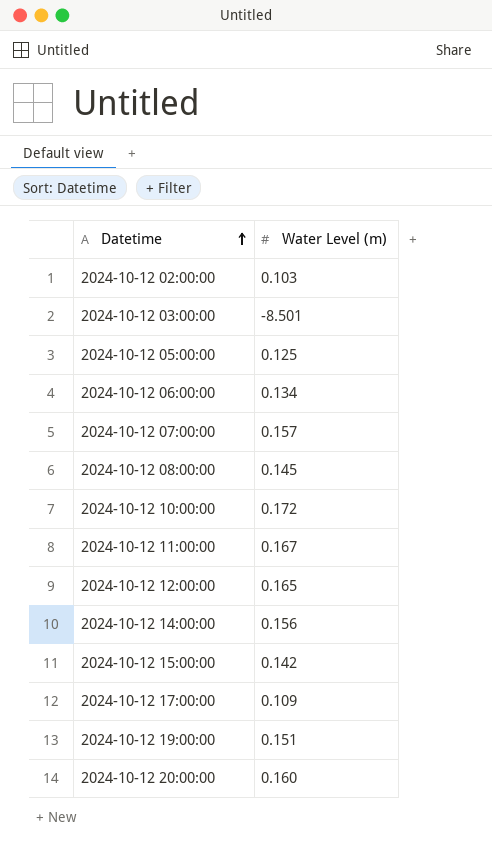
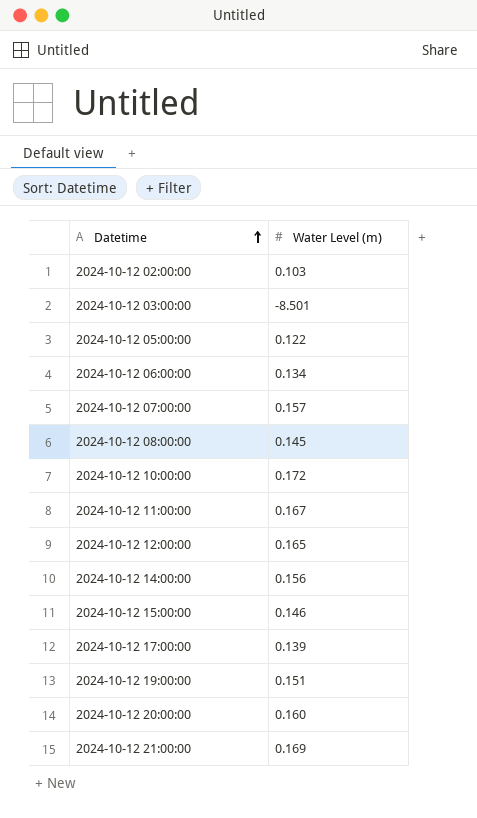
2024-10-12 05:00:00 | Water Level (m): 0.125 -> 0.122
2024-10-12 15:00:00 | Water Level (m): 0.142 -> 0.146
2024-10-12 17:00:00 | Water Level (m): 0.109 -> 0.139
row 2024-10-12 21:00:00: none -> 0.169

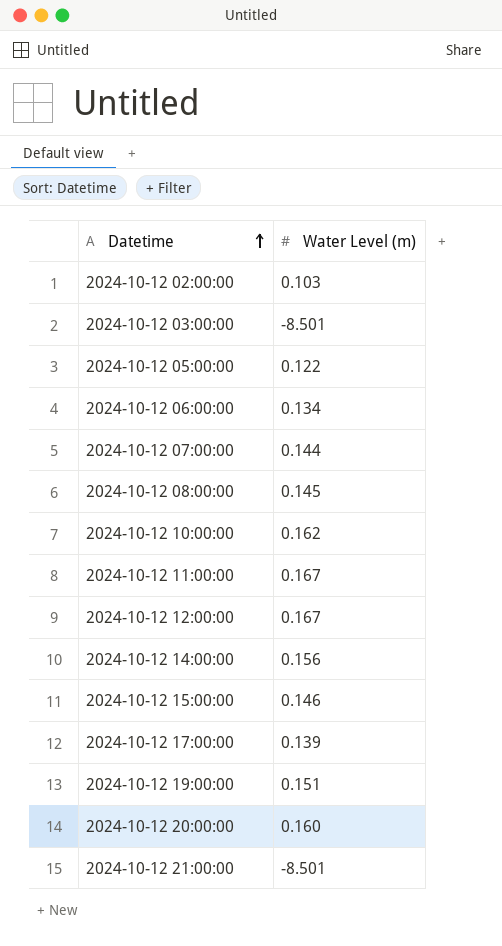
2024-10-12 07:00:00 | Water Level (m): 0.157 -> 0.144
2024-10-12 10:00:00 | Water Level (m): 0.172 -> 0.162
2024-10-12 12:00:00 | Water Level (m): 0.165 -> 0.167
2024-10-12 21:00:00 | Water Level (m): 0.169 -> -8.501

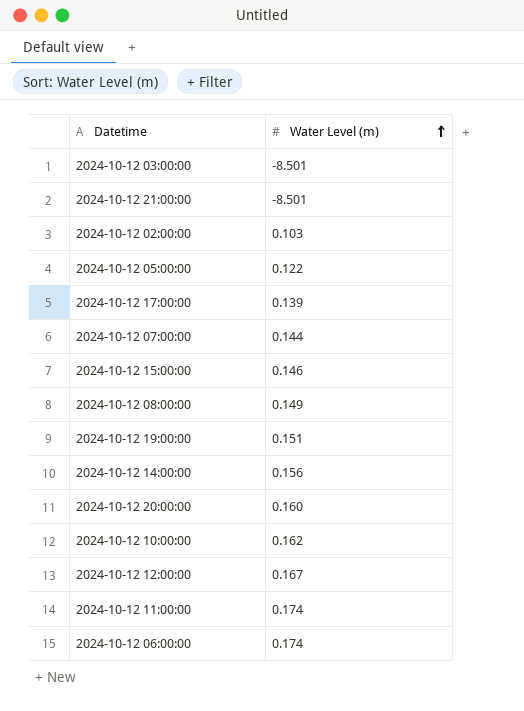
row order: Datetime ascending -> Water Level (m) ascending
2024-10-12 08:00:00 | Water Level (m): 0.145 -> 0.149
2024-10-12 11:00:00 | Water Level (m): 0.167 -> 0.174
2024-10-12 06:00:00 | Water Level (m): 0.134 -> 0.174

